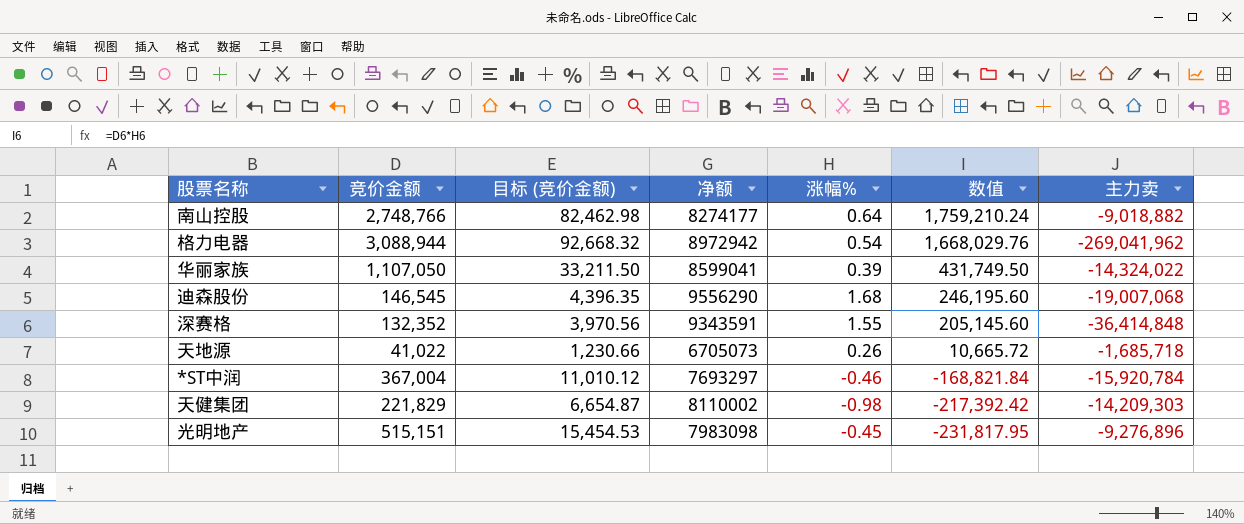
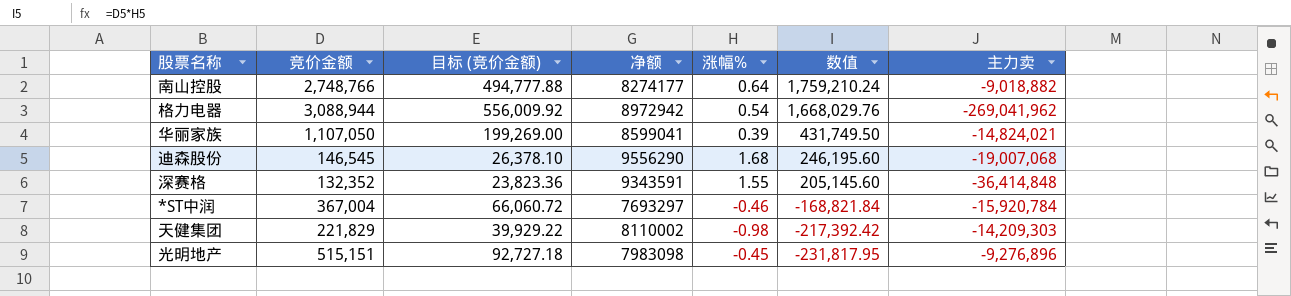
column 目标 (竞价金额) | formula: [竞价金额] * 0.03 -> [竞价金额] * 0.18
row 天地源: 41,022 | 1,230.66 | 6705073 | 0.26 | 10,665.72 | -1,685,718 -> none
华丽家族 | 主力卖: -14,324,022 -> -14,824,021

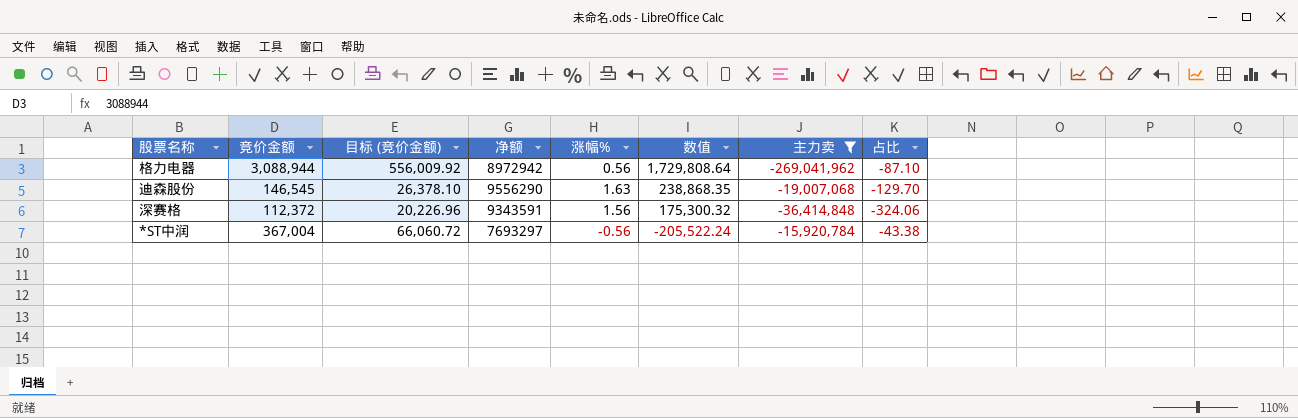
filter: none -> 主力卖 <= -15,920,784
column 占比 | formula: none -> [主力卖] / [竞价金额]
格力电器 | 涨幅%: 0.54 -> 0.56
格力电器 | 数值: 1,668,029.76 -> 1,729,808.64
迪森股份 | 涨幅%: 1.68 -> 1.63
迪森股份 | 数值: 246,195.60 -> 238,868.35
深赛格 | 竞价金额: 132,352 -> 112,372
深赛格 | 目标 (竞价金额): 23,823.36 -> 20,226.96
深赛格 | 涨幅%: 1.55 -> 1.56
深赛格 | 数值: 205,145.60 -> 175,300.32
*ST中润 | 涨幅%: -0.46 -> -0.56
*ST中润 | 数值: -168,821.84 -> -205,522.24

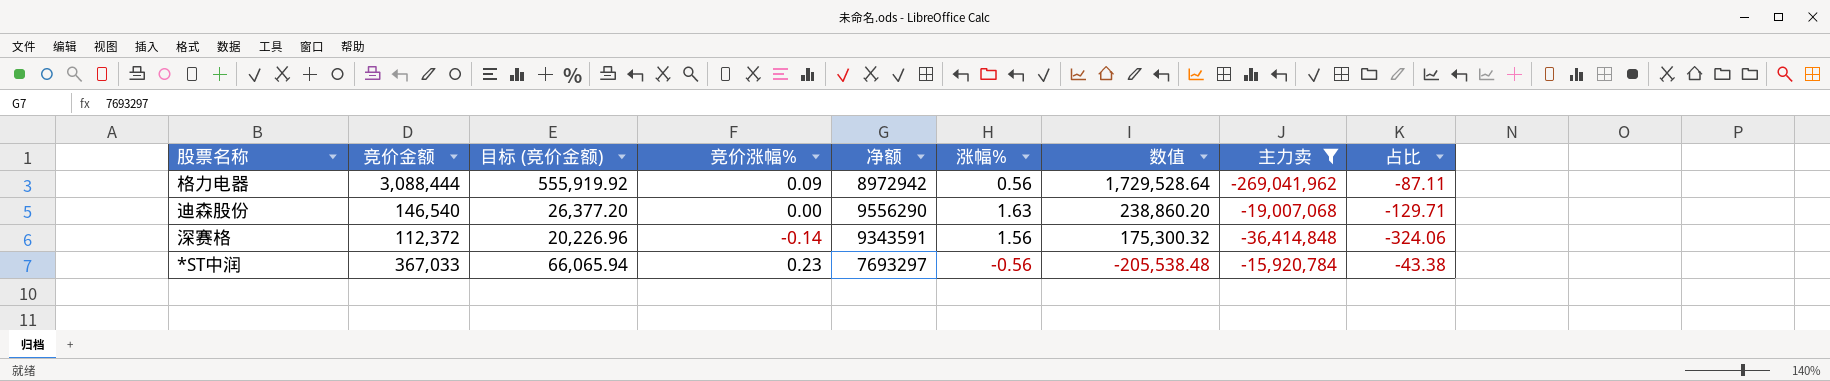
column 竞价涨幅% | position: none -> 4
格力电器 | 竞价金额: 3,088,944 -> 3,088,444
格力电器 | 目标 (竞价金额): 556,009.92 -> 555,919.92
格力电器 | 数值: 1,729,808.64 -> 1,729,528.64
格力电器 | 占比: -87.10 -> -87.11
迪森股份 | 竞价金额: 146,545 -> 146,540
迪森股份 | 目标 (竞价金额): 26,378.10 -> 26,377.20
迪森股份 | 数值: 238,868.35 -> 238,860.20
迪森股份 | 占比: -129.70 -> -129.71
*ST中润 | 竞价金额: 367,004 -> 367,033
*ST中润 | 目标 (竞价金额): 66,060.72 -> 66,065.94
*ST中润 | 数值: -205,522.24 -> -205,538.48

